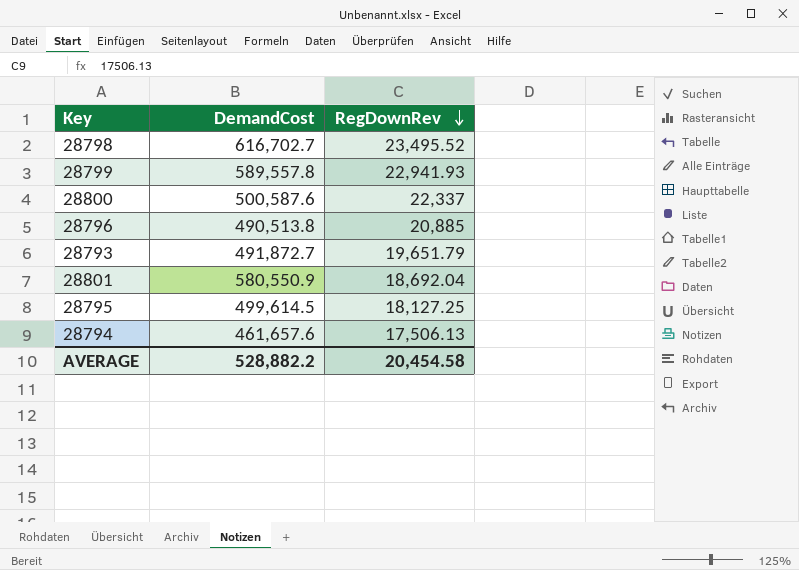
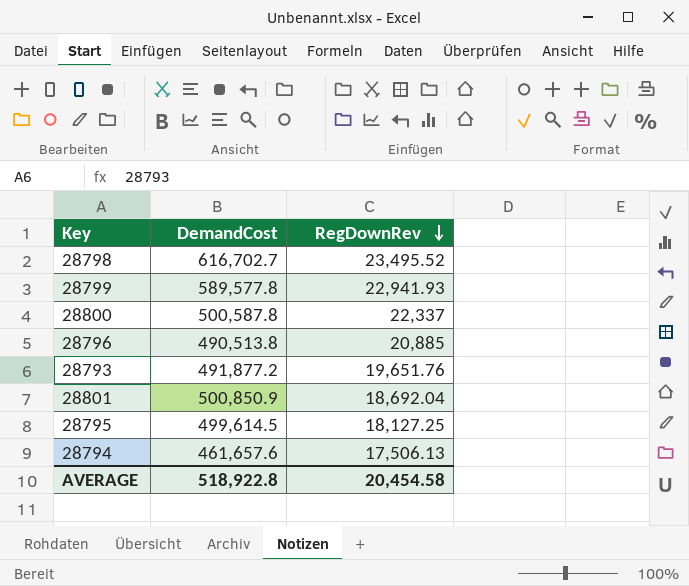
28799 | DemandCost: 589,557.8 -> 589,577.8
28800 | DemandCost: 500,587.6 -> 500,587.8
28793 | DemandCost: 491,872.7 -> 491,877.2
28793 | RegDownRev: 19,651.79 -> 19,651.76
28801 | DemandCost: 580,550.9 -> 500,850.9
AVERAGE | DemandCost: 528,882.2 -> 518,922.8

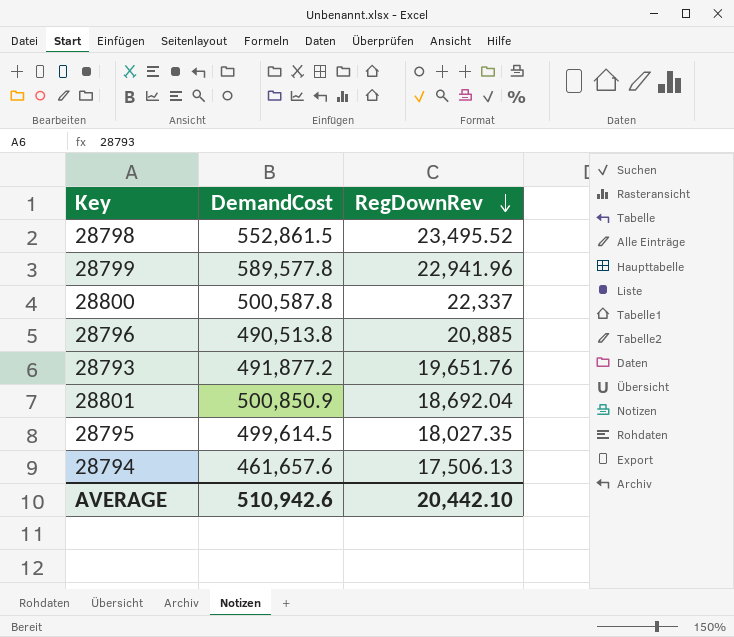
28798 | DemandCost: 616,702.7 -> 552,861.5
28799 | RegDownRev: 22,941.93 -> 22,941.96
28795 | RegDownRev: 18,127.25 -> 18,027.35
AVERAGE | DemandCost: 518,922.8 -> 510,942.6
AVERAGE | RegDownRev: 20,454.58 -> 20,442.10

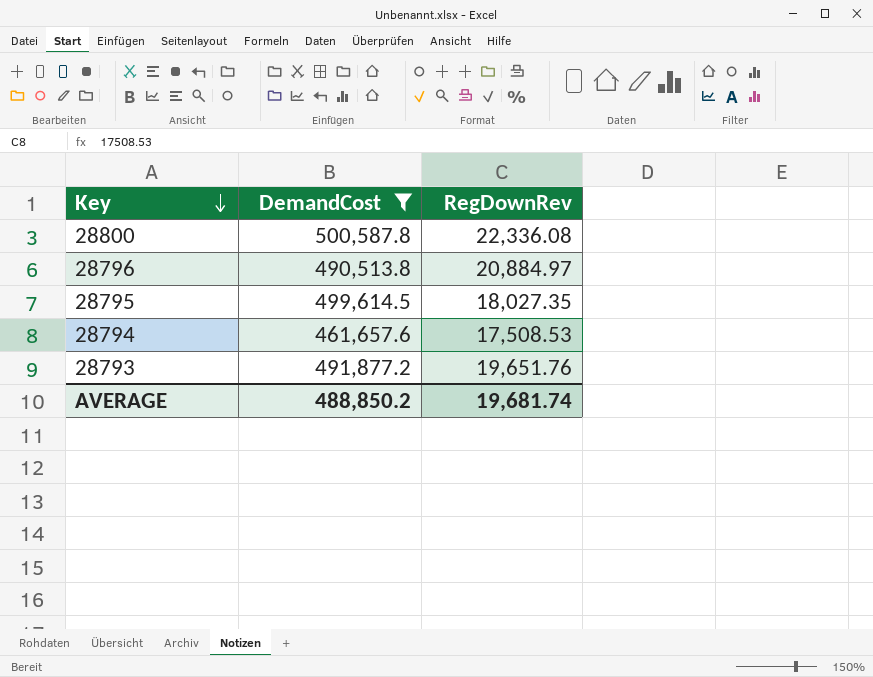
filter: none -> DemandCost <= 500,587.8
row order: RegDownRev descending -> Key descending
28800 | RegDownRev: 22,337 -> 22,336.08
28796 | RegDownRev: 20,885 -> 20,884.97
28794 | RegDownRev: 17,506.13 -> 17,508.53
AVERAGE | DemandCost: 510,942.6 -> 488,850.2
AVERAGE | RegDownRev: 20,442.10 -> 19,681.74

